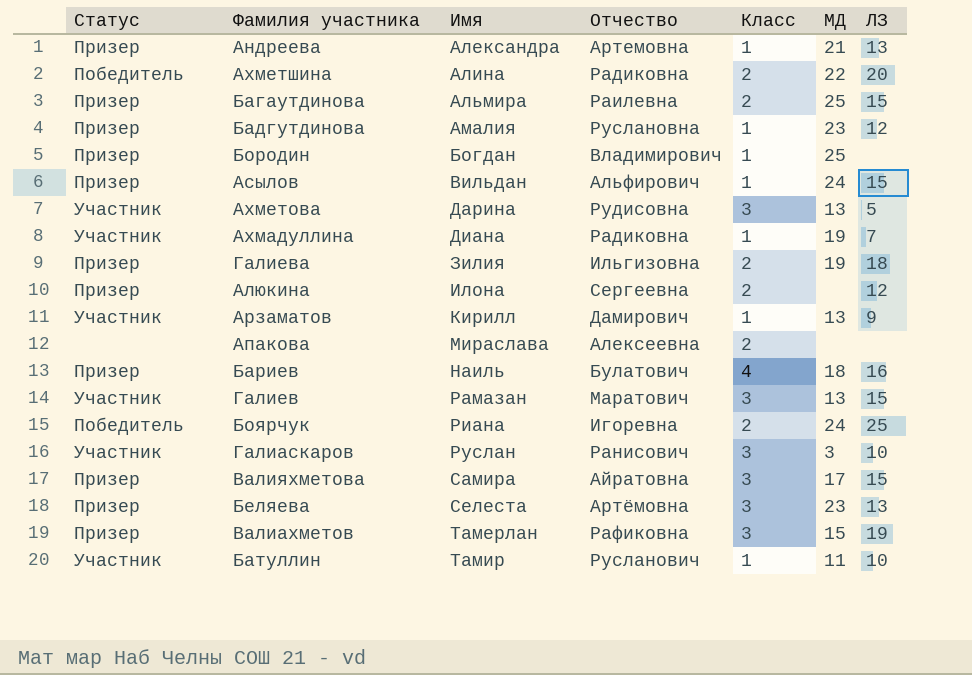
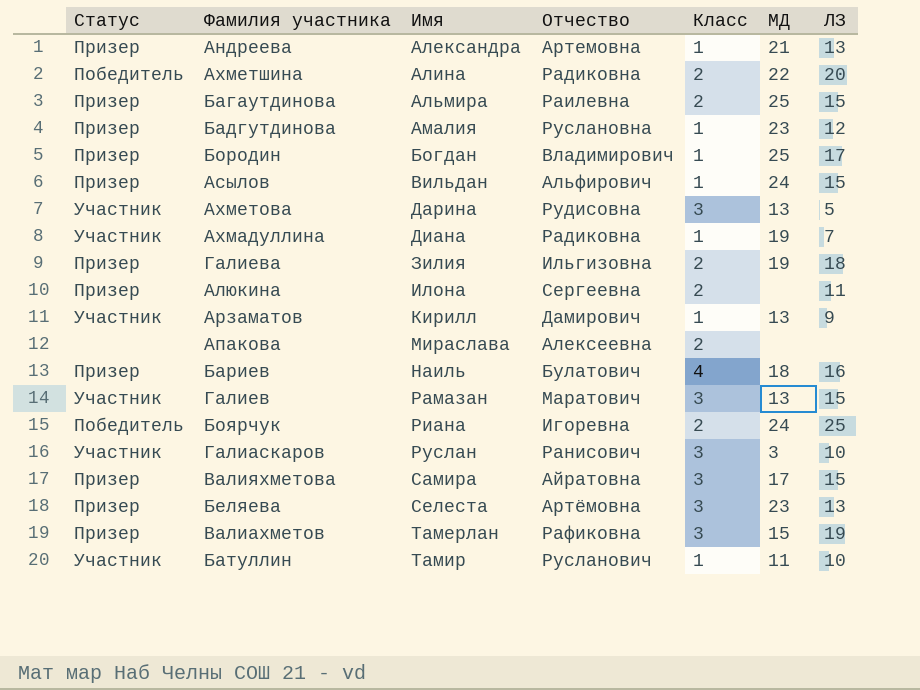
Бородин | ЛЗ: none -> 17
Алюкина | ЛЗ: 12 -> 11

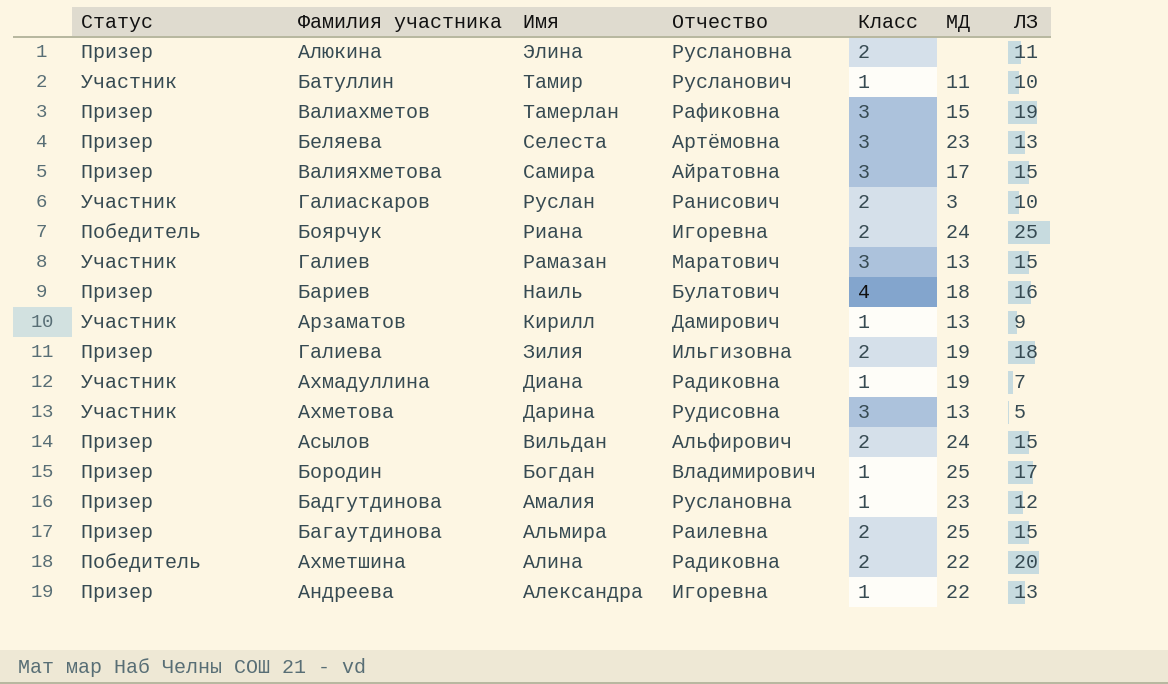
row order: Имя ascending -> Имя descending
row Апакова: none | Мираслава | Алексеевна | 2 | none | none -> none
Алюкина | Имя: Илона -> Элина
Алюкина | Отчество: Сергеевна -> Руслановна
Галиаскаров | Класс: 3 -> 2
Асылов | Класс: 1 -> 2
Андреева | Отчество: Артемовна -> Игоревна
Андреева | МД: 21 -> 22

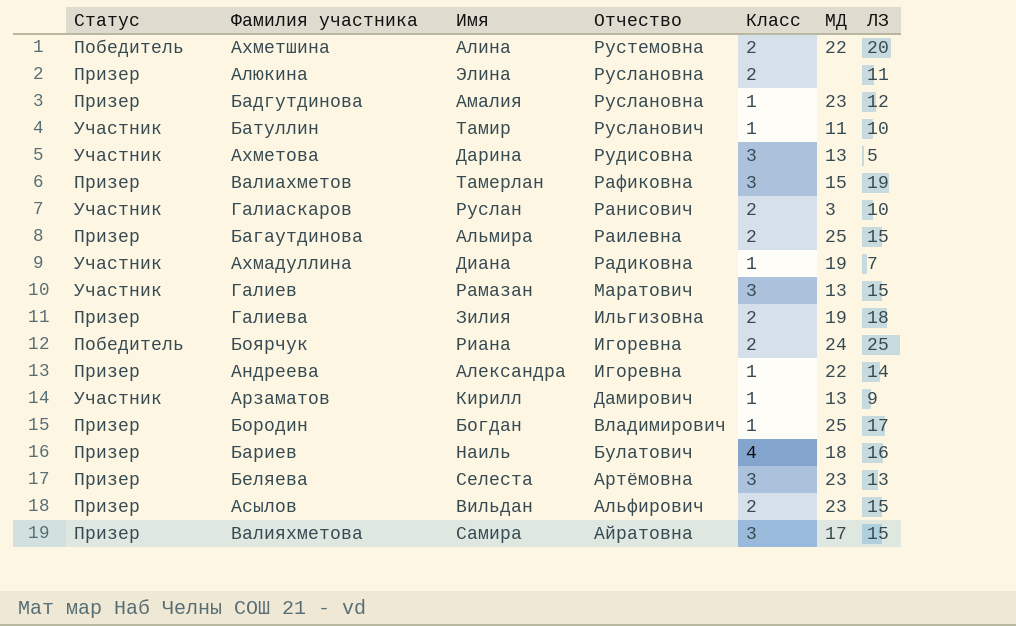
row order: Имя descending -> Отчество descending
Ахметшина | Отчество: Радиковна -> Рустемовна
Андреева | ЛЗ: 13 -> 14
Асылов | МД: 24 -> 23

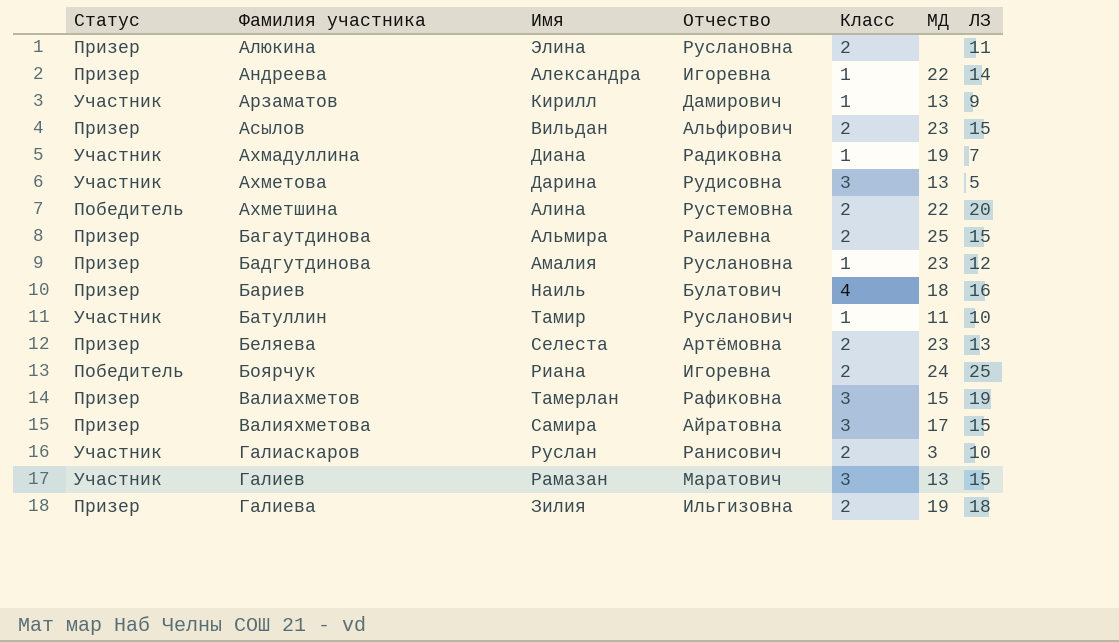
row order: Отчество descending -> Фамилия участника ascending
row Бородин: Призер | Богдан | Владимирович | 1 | 25 | 17 -> none
Беляева | Класс: 3 -> 2

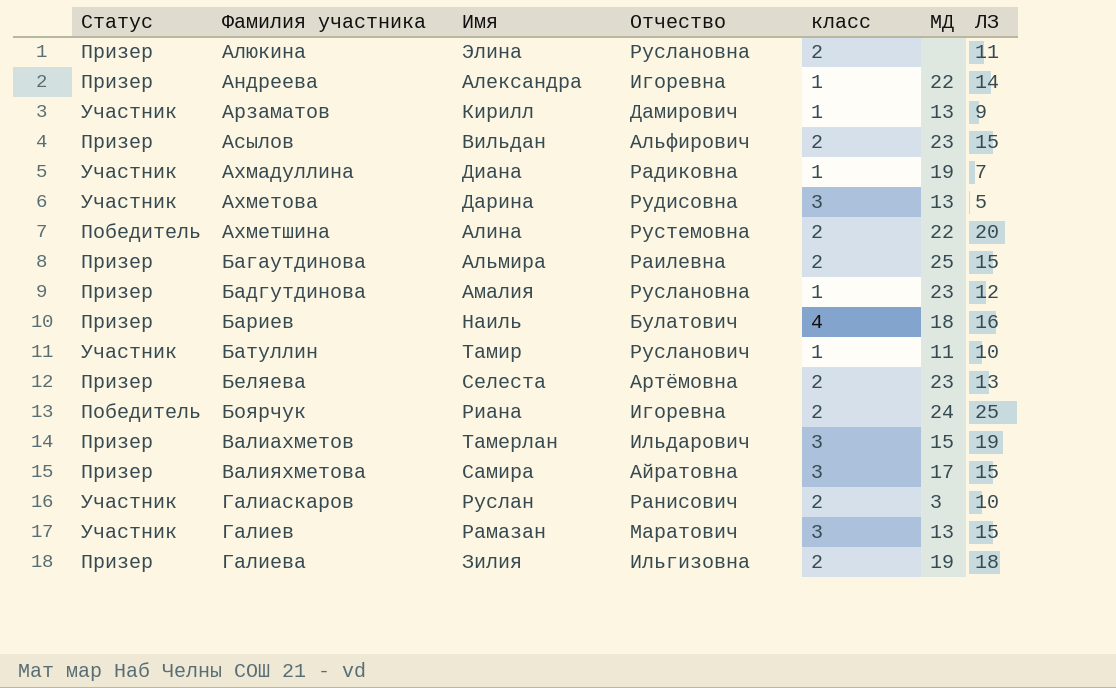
column name: Класс -> класс
Валиахметов | Отчество: Рафиковна -> Ильдарович

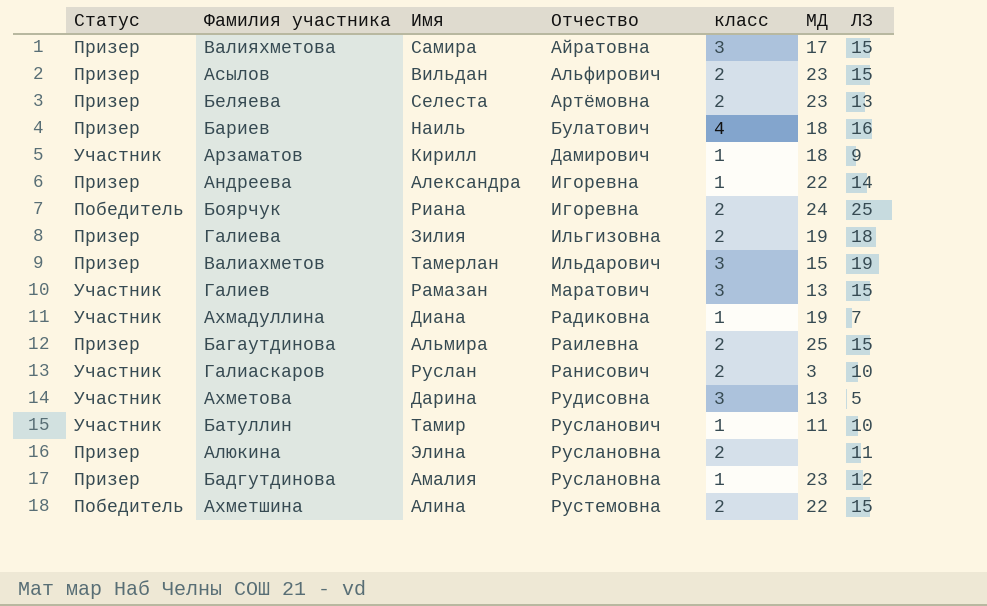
row order: Фамилия участника ascending -> Отчество ascending
Арзаматов | МД: 13 -> 18
Ахметшина | ЛЗ: 20 -> 15

